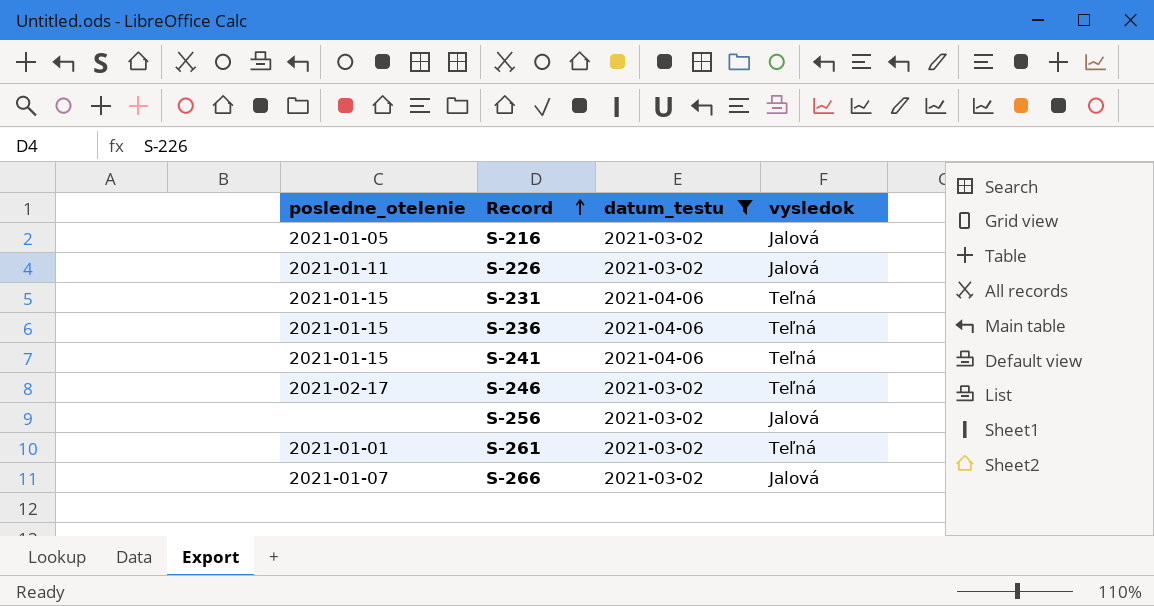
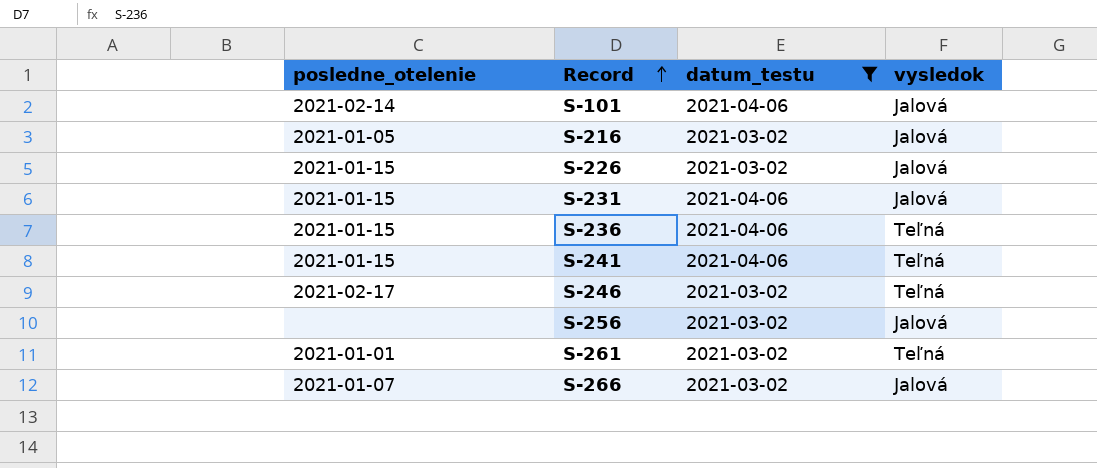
row S-101: none -> 2021-02-14 | 2021-04-06 | Jalová
S-226 | posledne_otelenie: 2021-01-11 -> 2021-01-15
S-231 | vysledok: Teľná -> Jalová

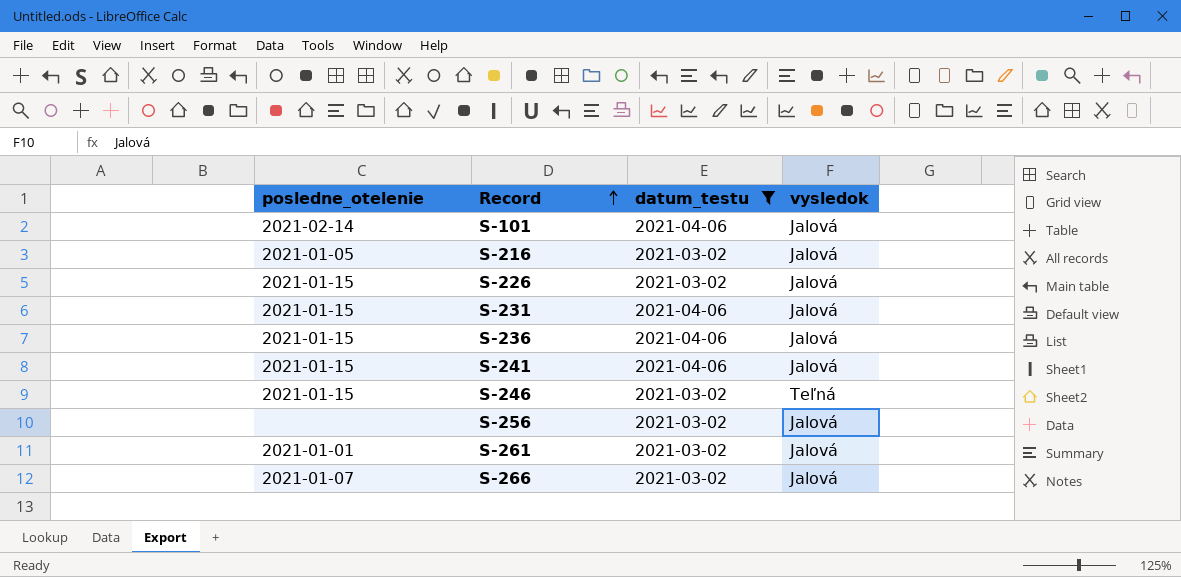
S-236 | vysledok: Teľná -> Jalová
S-241 | vysledok: Teľná -> Jalová
S-246 | posledne_otelenie: 2021-02-17 -> 2021-01-15
S-261 | vysledok: Teľná -> Jalová

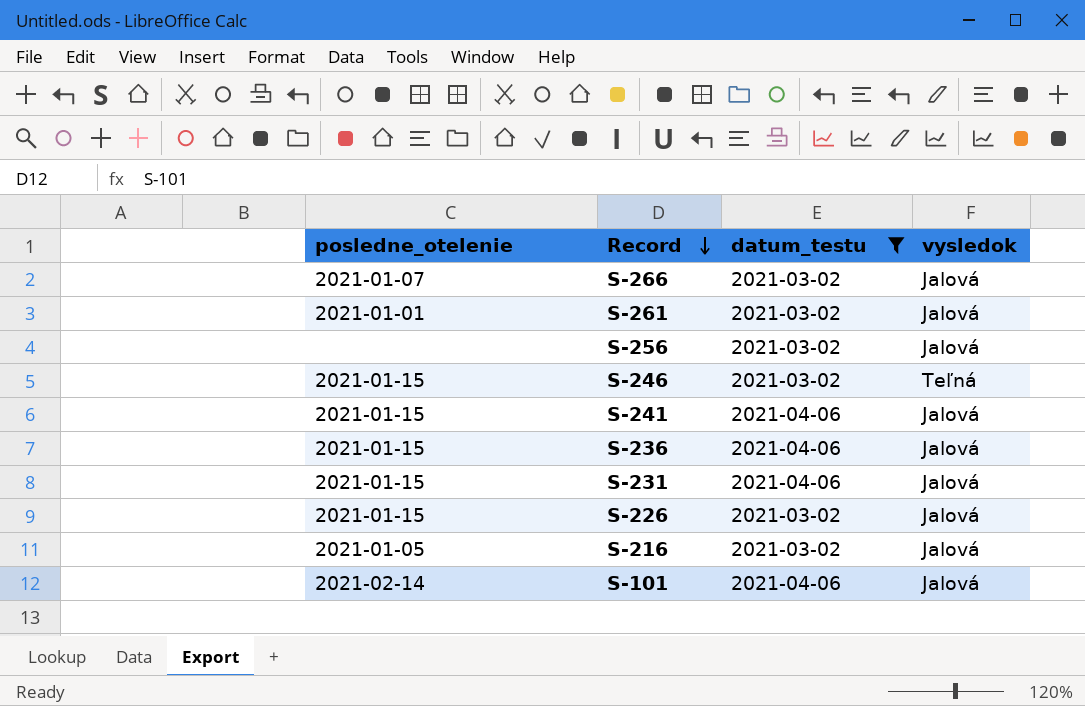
row order: Record ascending -> Record descending

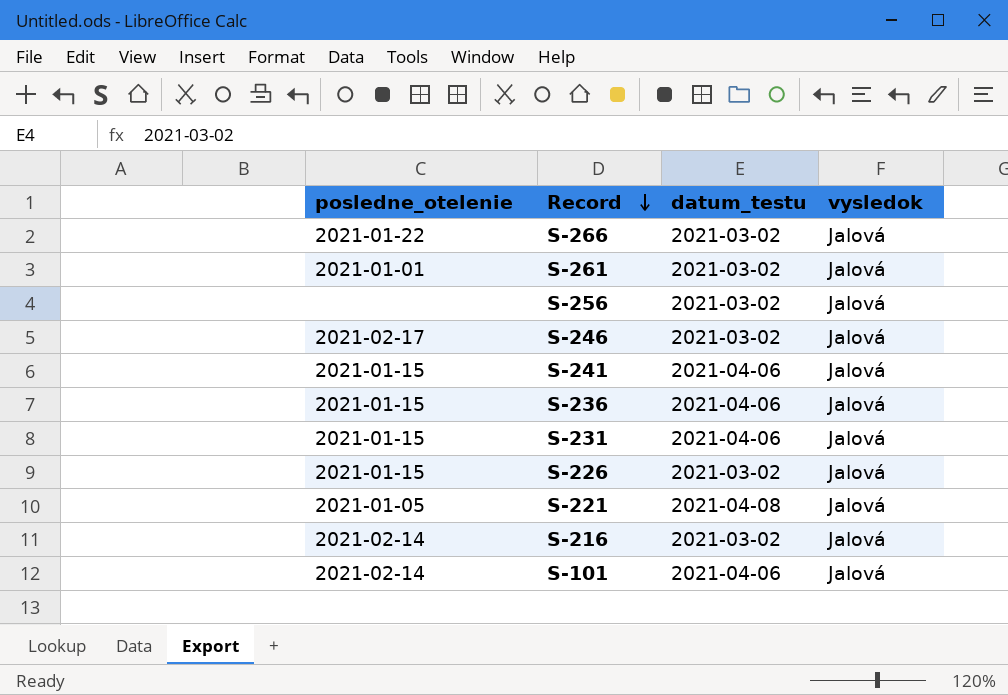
filter: datum_testu != 2021-04-08 -> none
S-266 | posledne_otelenie: 2021-01-07 -> 2021-01-22
S-246 | posledne_otelenie: 2021-01-15 -> 2021-02-17
S-246 | vysledok: Teľná -> Jalová
S-216 | posledne_otelenie: 2021-01-05 -> 2021-02-14

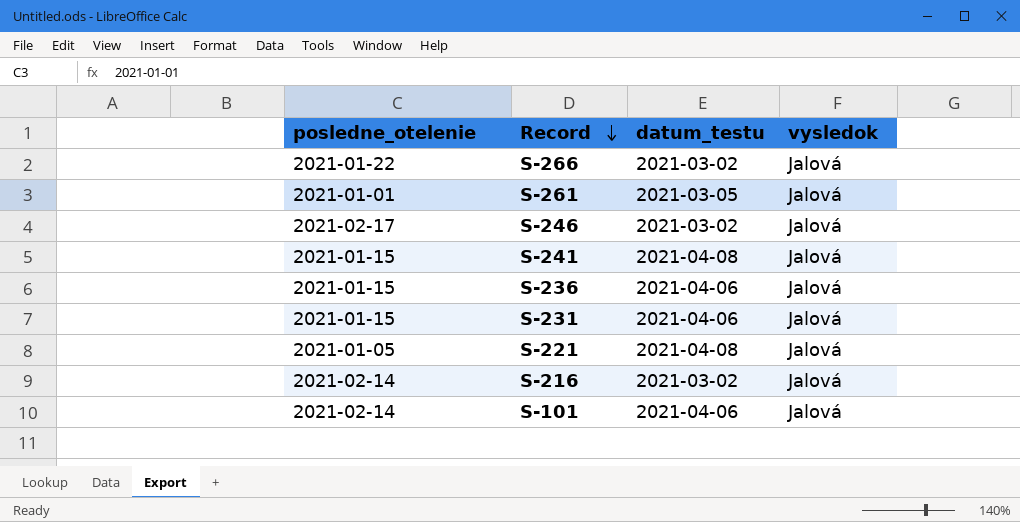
row S-256: none | 2021-03-02 | Jalová -> none
row S-226: 2021-01-15 | 2021-03-02 | Jalová -> none
S-261 | datum_testu: 2021-03-02 -> 2021-03-05
S-241 | datum_testu: 2021-04-06 -> 2021-04-08

